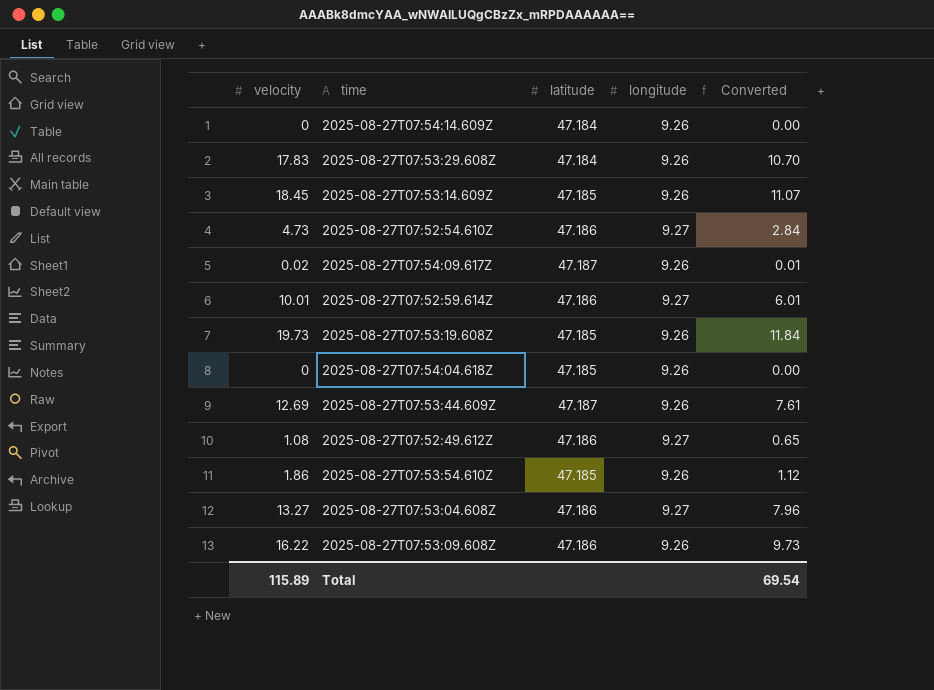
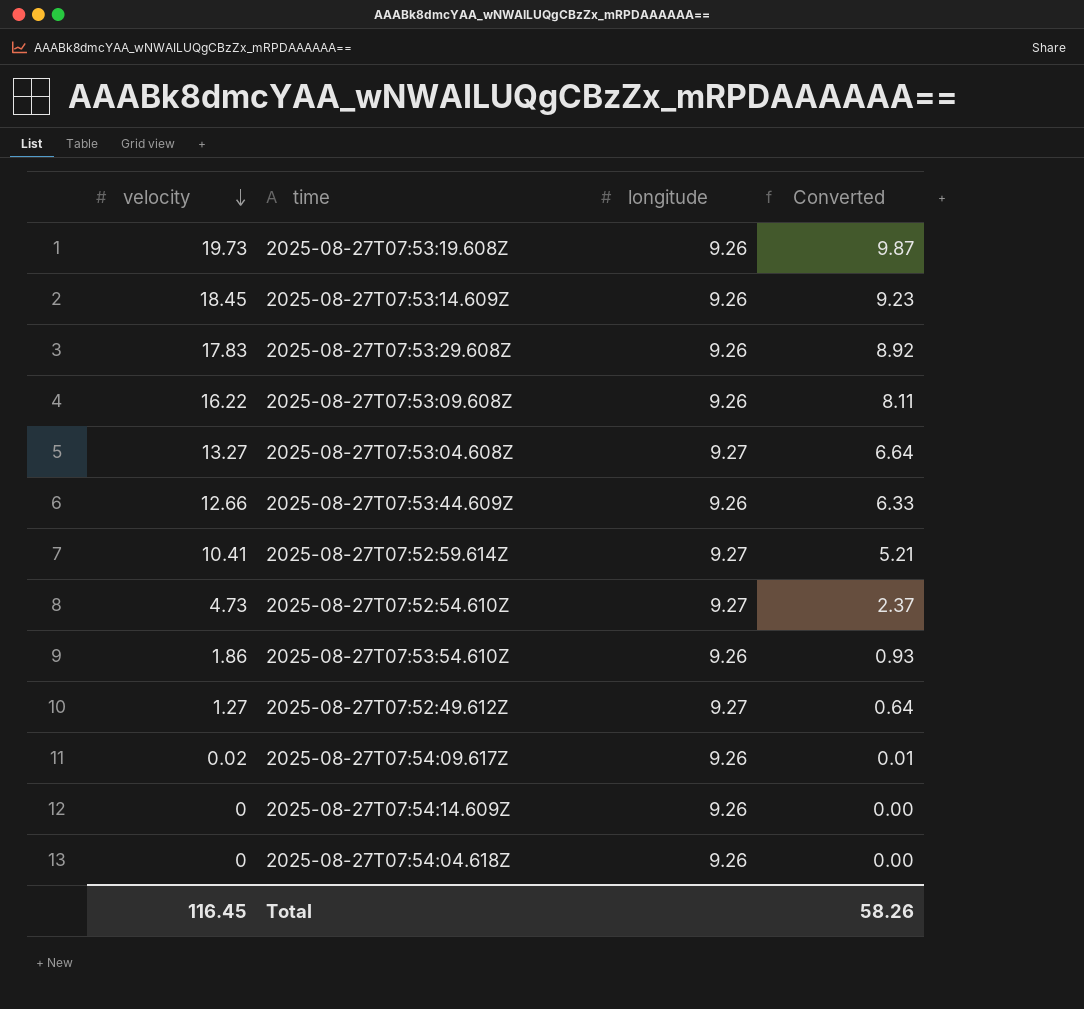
row order: none -> velocity descending
column latitude | position: 3 -> none
column Converted | formula: [velocity] * 0.6 -> [velocity] * 0.5
2025-08-27T07:53:44.609Z | velocity: 12.69 -> 12.66
2025-08-27T07:52:59.614Z | velocity: 10.01 -> 10.41
2025-08-27T07:52:49.612Z | velocity: 1.08 -> 1.27
Total | velocity: 115.89 -> 116.45
Total | Converted: 69.54 -> 58.26

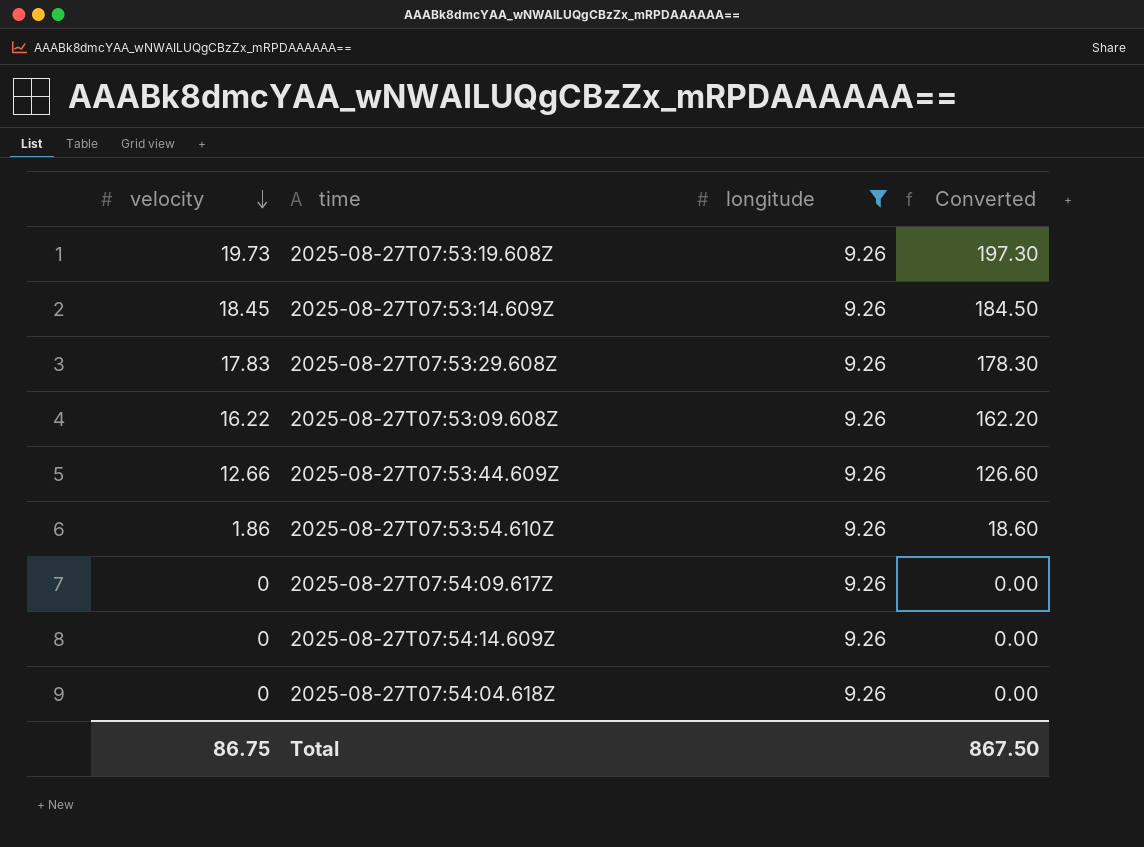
filter: none -> longitude = 9.26
column Converted | formula: [velocity] * 0.5 -> [velocity] * 10
2025-08-27T07:54:09.617Z | velocity: 0.02 -> 0
Total | velocity: 116.45 -> 86.75
Total | Converted: 58.26 -> 867.50

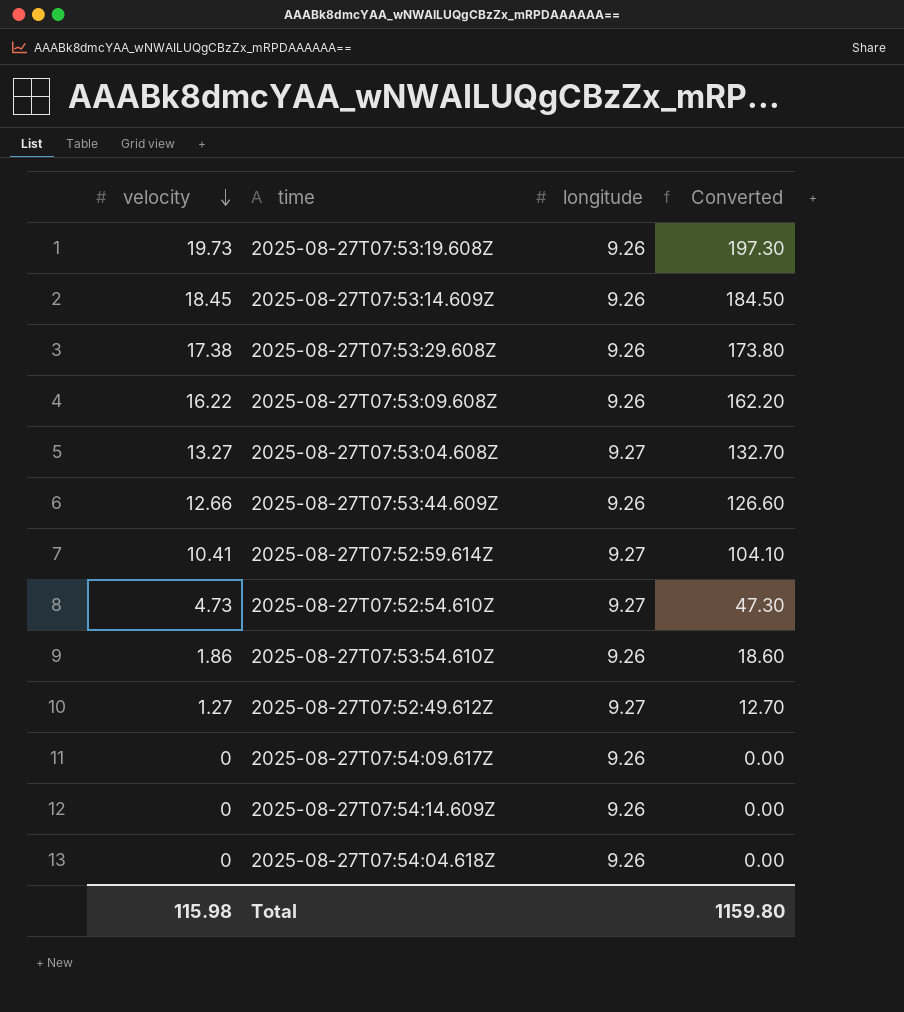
filter: longitude = 9.26 -> none
2025-08-27T07:53:29.608Z | velocity: 17.83 -> 17.38
2025-08-27T07:53:29.608Z | Converted: 178.30 -> 173.80
Total | velocity: 86.75 -> 115.98
Total | Converted: 867.50 -> 1159.80

